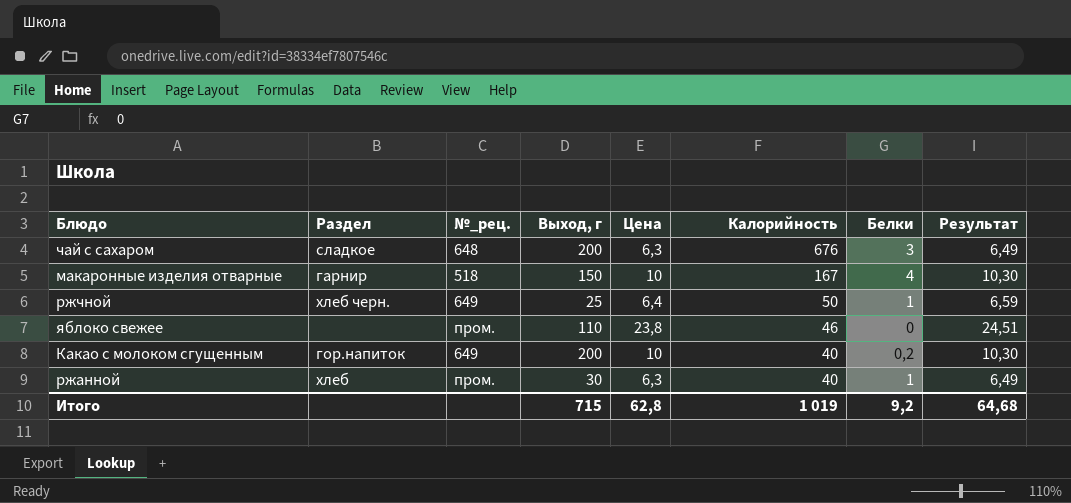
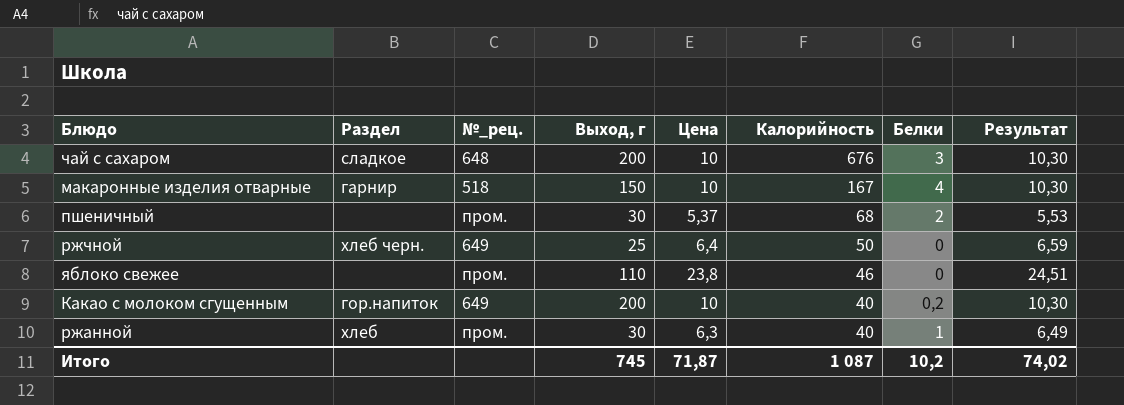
чай с сахаром | Цена: 6,3 -> 10
чай с сахаром | Результат: 6,49 -> 10,30
row пшеничный: none -> none | пром. | 30 | 5,37 | 68 | 2 | 5,53
ржчной | Белки: 1 -> 0
Итого | Выход, г: 715 -> 745
Итого | Цена: 62,8 -> 71,87
Итого | Калорийность: 1 019 -> 1 087
Итого | Белки: 9,2 -> 10,2
Итого | Результат: 64,68 -> 74,02

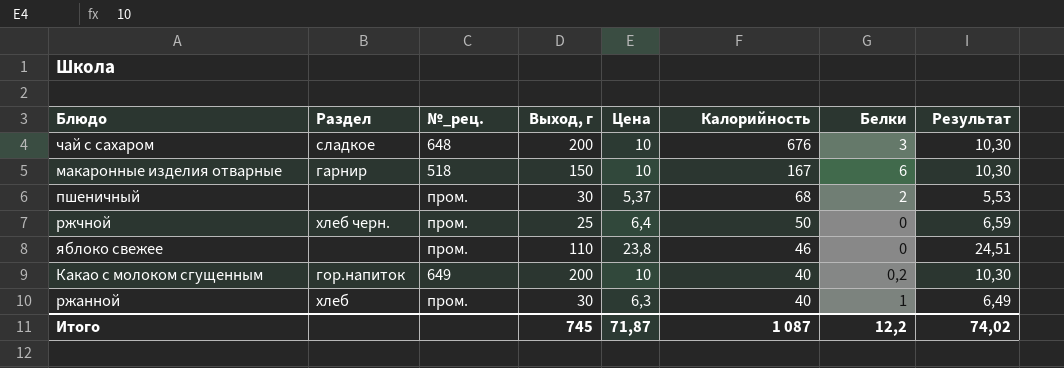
макаронные изделия отварные | Белки: 4 -> 6
ржчной | №_рец.: 649 -> пром.
Итого | Белки: 10,2 -> 12,2

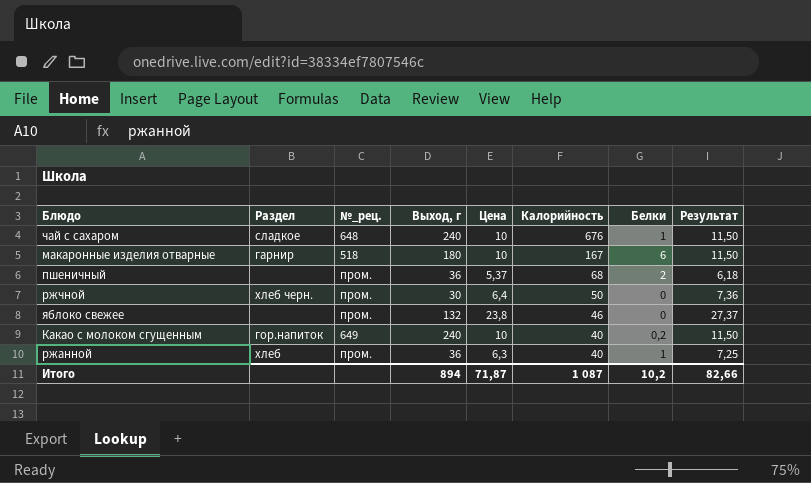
column Результат | formula: [Цена] * 1,03 -> [Цена] * 1,15
чай с сахаром | Выход, г: 200 -> 240
чай с сахаром | Белки: 3 -> 1
макаронные изделия отварные | Выход, г: 150 -> 180
пшеничный | Выход, г: 30 -> 36
ржчной | Выход, г: 25 -> 30
яблоко свежее | Выход, г: 110 -> 132
Какао с молоком сгущенным | Выход, г: 200 -> 240
ржанной | Выход, г: 30 -> 36
Итого | Выход, г: 745 -> 894
Итого | Белки: 12,2 -> 10,2
Итого | Результат: 74,02 -> 82,66

